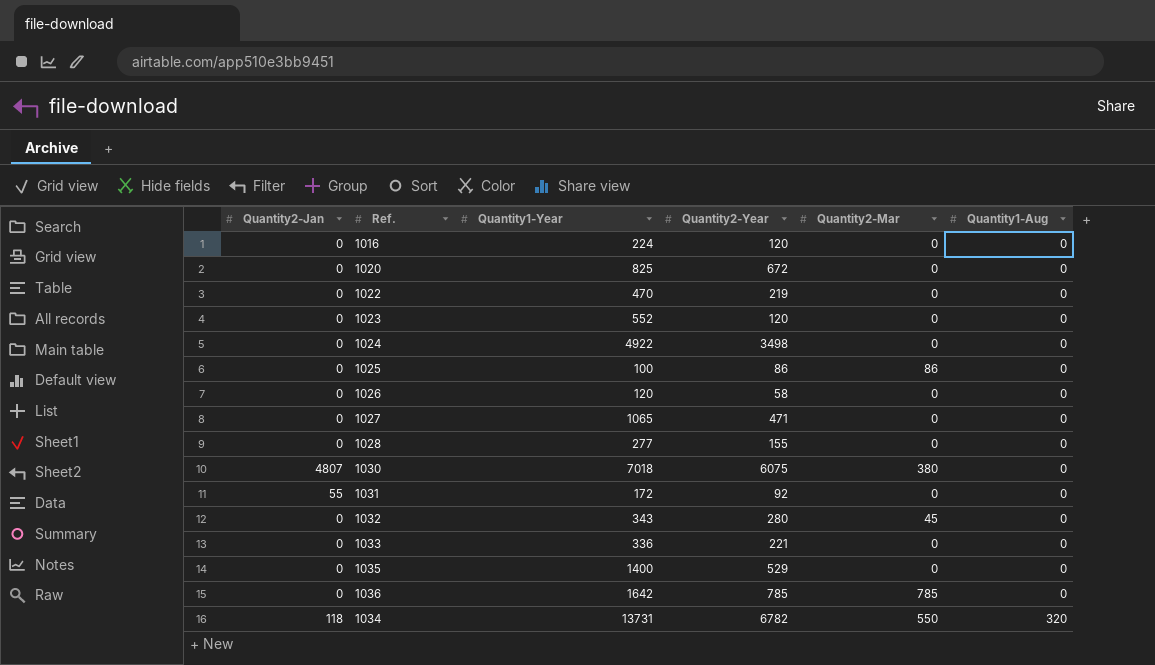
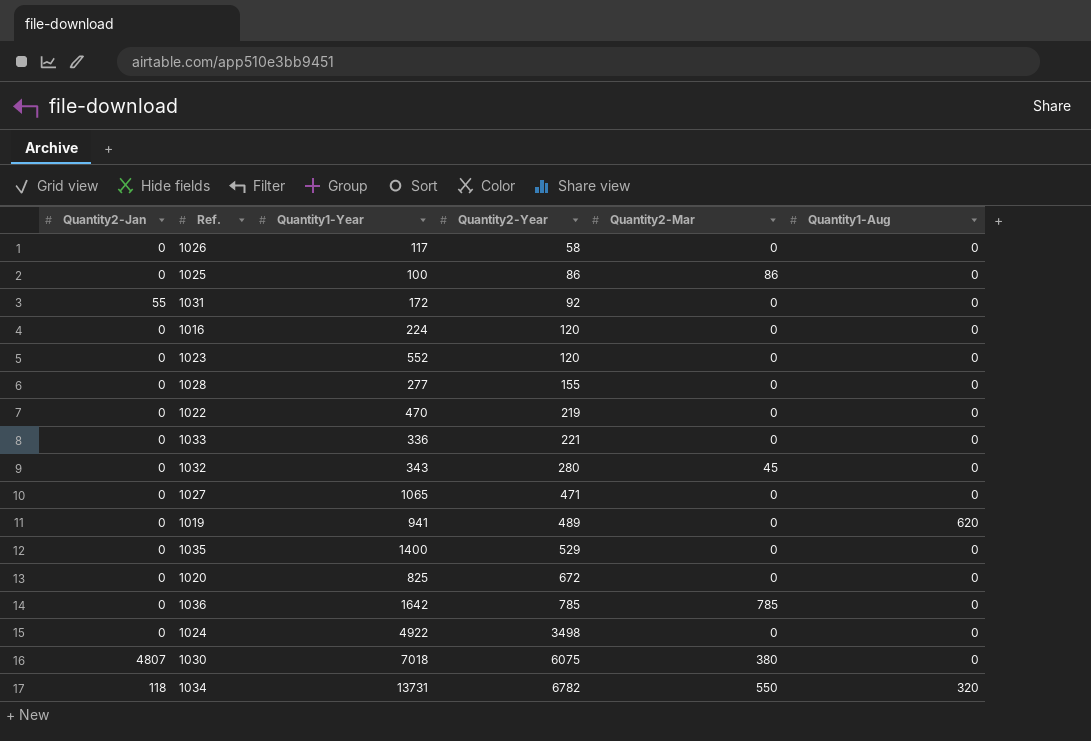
row order: Quantity1-Aug ascending -> Quantity2-Year ascending
1026 | Quantity1-Year: 120 -> 117
row 1019: none -> 0 | 941 | 489 | 0 | 620

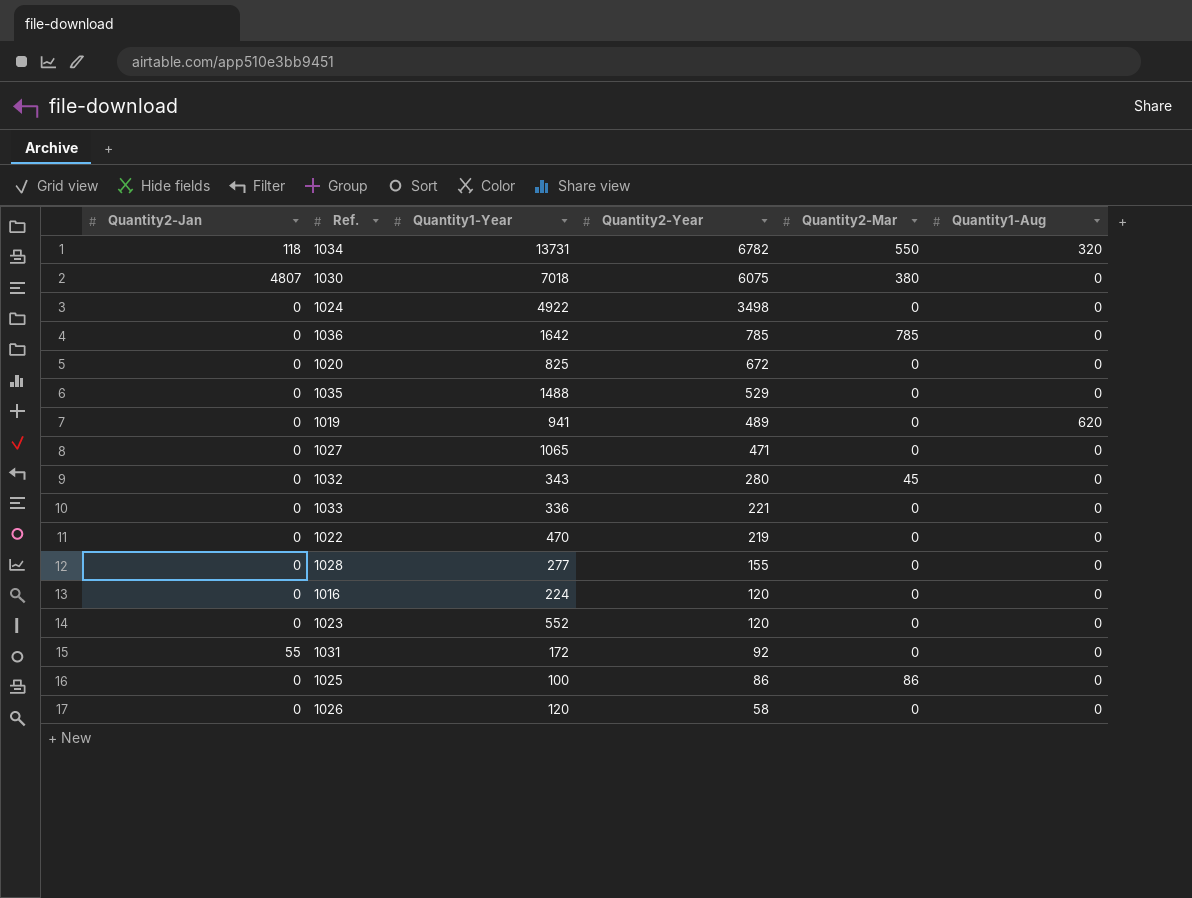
row order: Quantity2-Year ascending -> Quantity2-Year descending
1035 | Quantity1-Year: 1400 -> 1488
1026 | Quantity1-Year: 117 -> 120

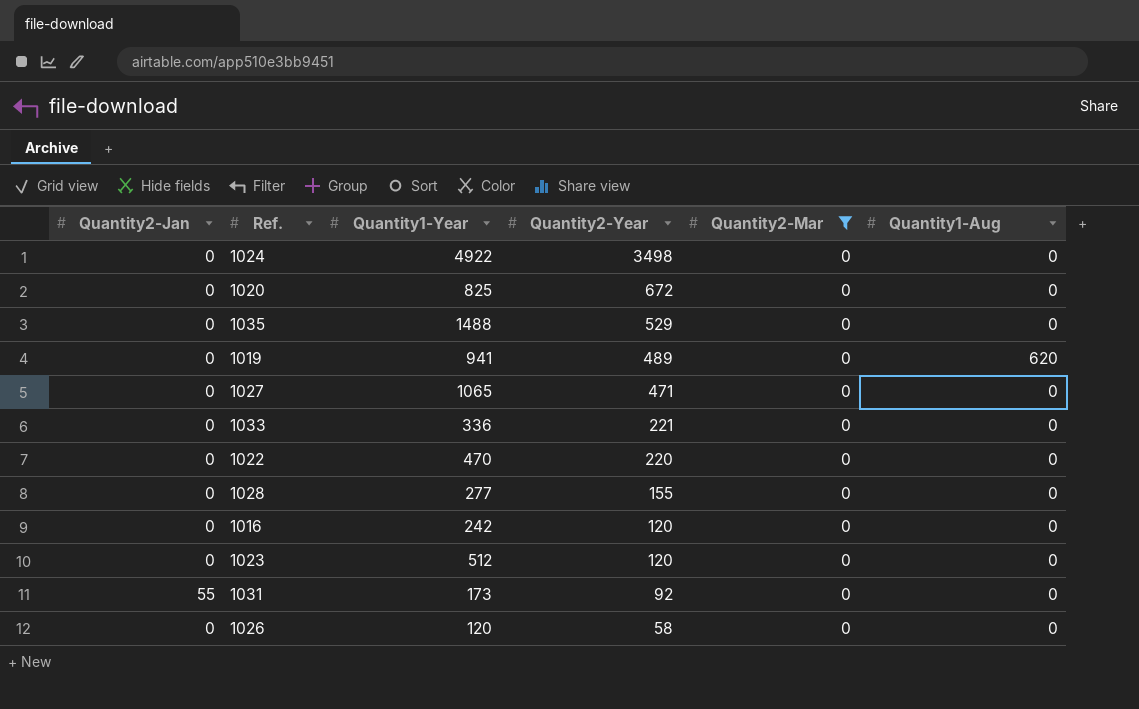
filter: none -> Quantity2-Mar = 0
1022 | Quantity2-Year: 219 -> 220
1016 | Quantity1-Year: 224 -> 242
1023 | Quantity1-Year: 552 -> 512
1031 | Quantity1-Year: 172 -> 173

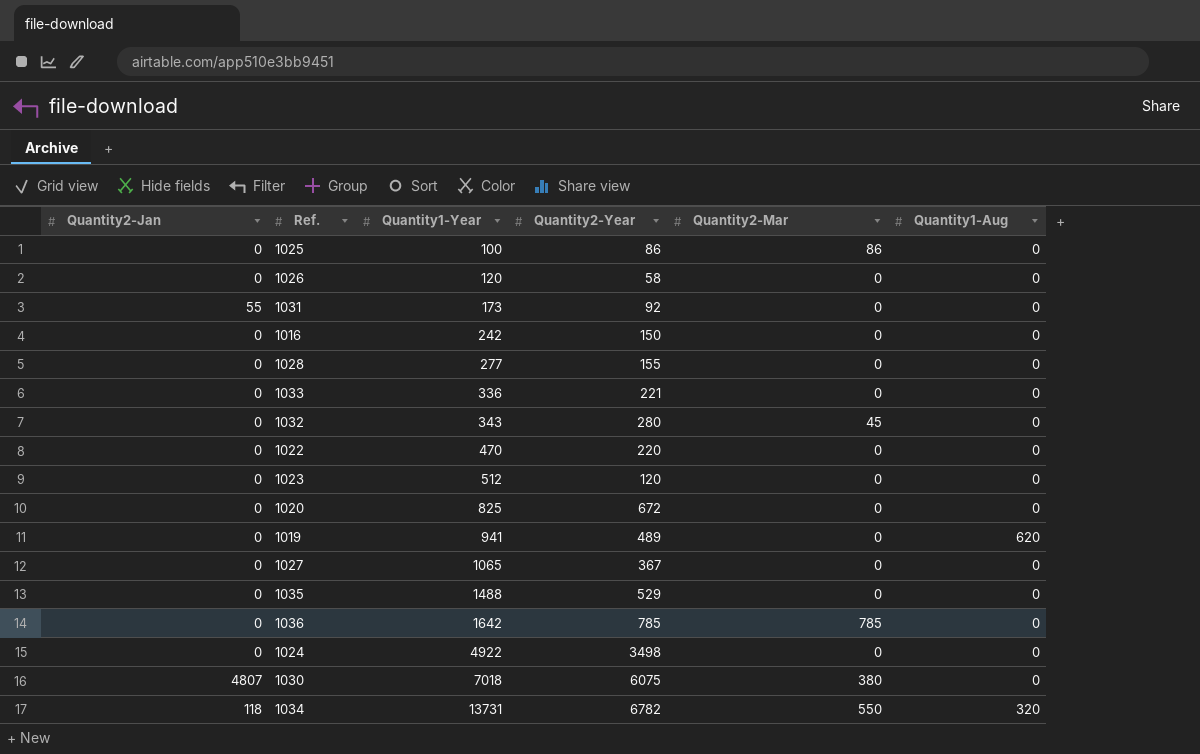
filter: Quantity2-Mar = 0 -> none
row order: Quantity2-Year descending -> Quantity1-Year ascending
1016 | Quantity2-Year: 120 -> 150
1027 | Quantity2-Year: 471 -> 367

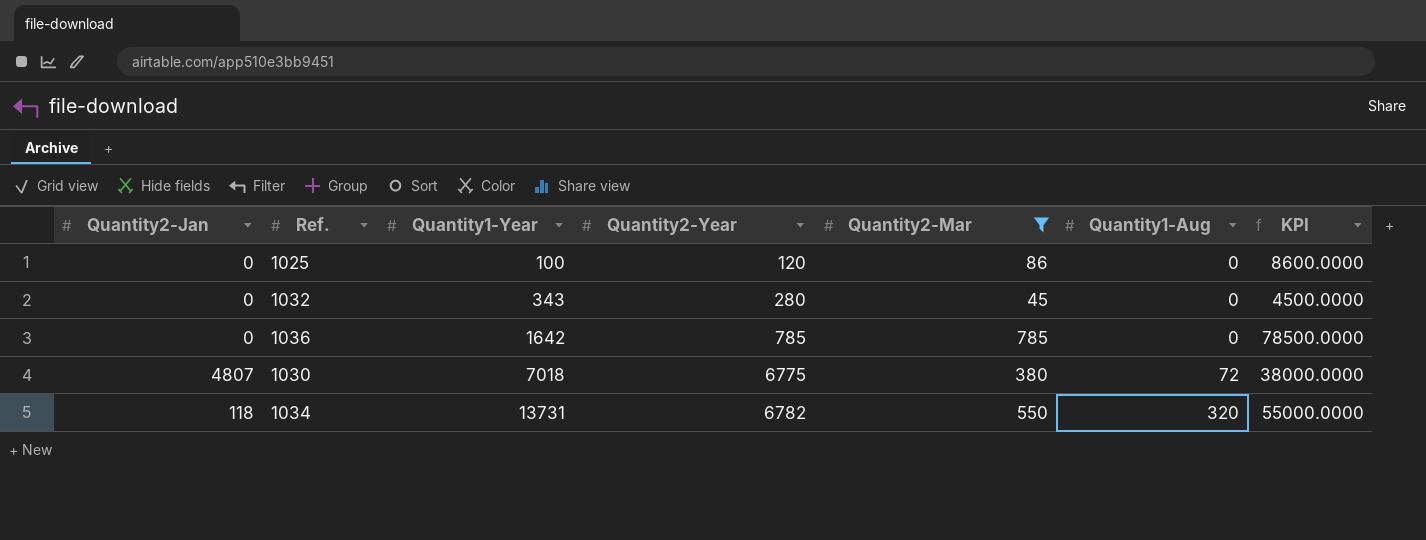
filter: none -> Quantity2-Mar != 0
column KPI | formula: none -> [Quantity2-Mar] * 100
1025 | Quantity2-Year: 86 -> 120
1030 | Quantity2-Year: 6075 -> 6775
1030 | Quantity1-Aug: 0 -> 72

